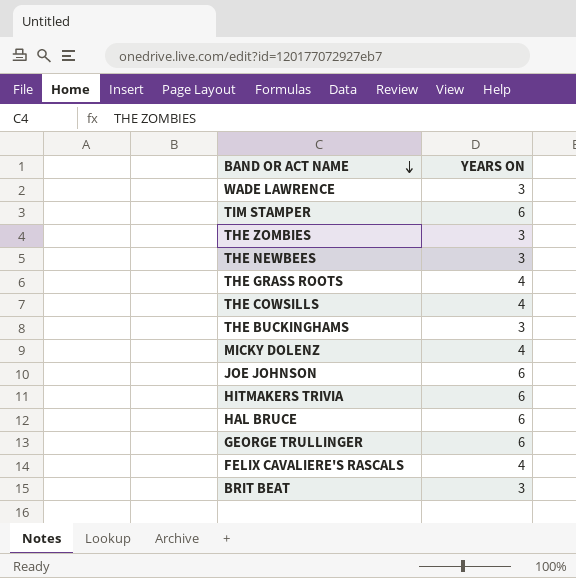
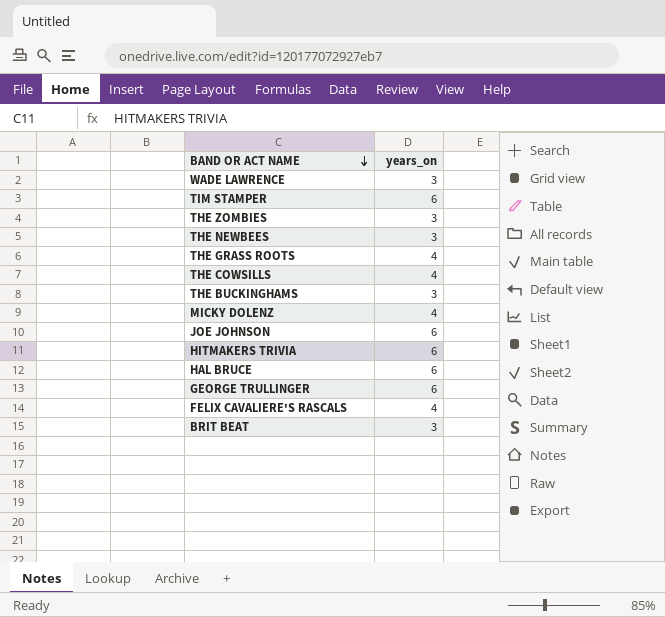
column name: YEARS ON -> years_on

